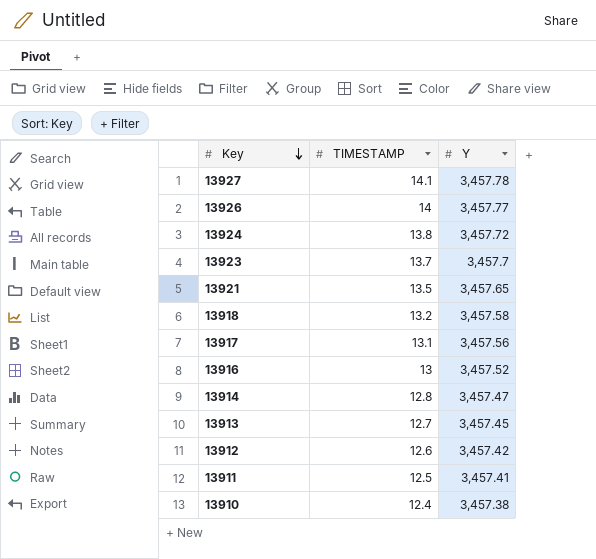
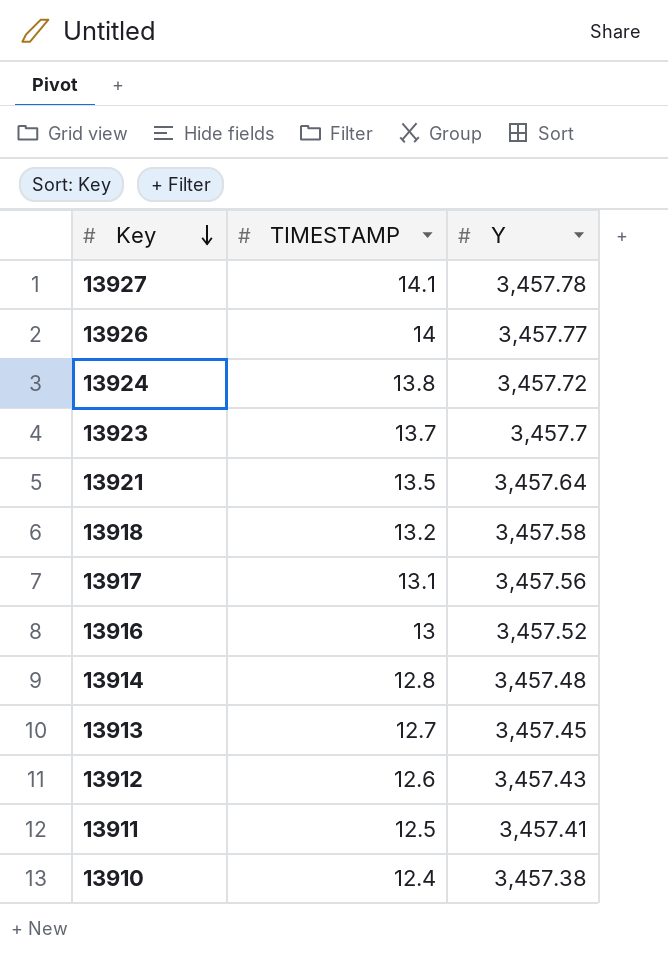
13921 | Y: 3,457.65 -> 3,457.64
13914 | Y: 3,457.47 -> 3,457.48
13912 | Y: 3,457.42 -> 3,457.43

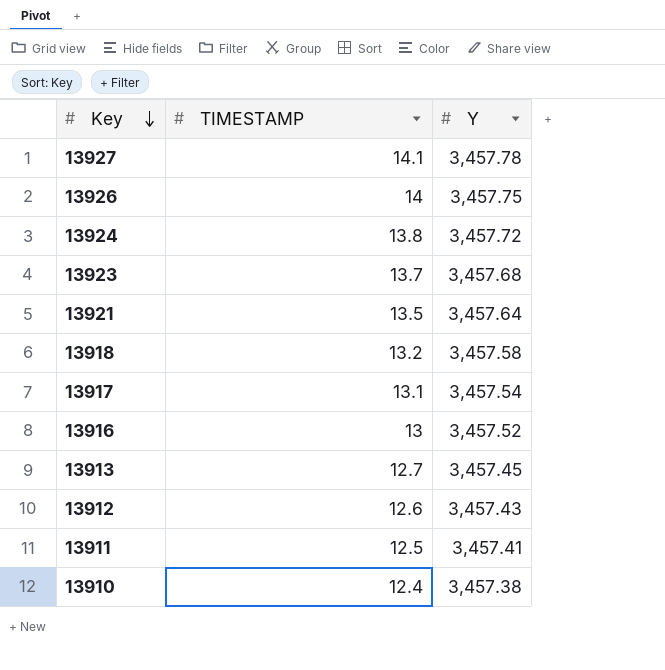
row 13914: 12.8 | 3,457.48 -> none
13926 | Y: 3,457.77 -> 3,457.75
13923 | Y: 3,457.7 -> 3,457.68
13917 | Y: 3,457.56 -> 3,457.54

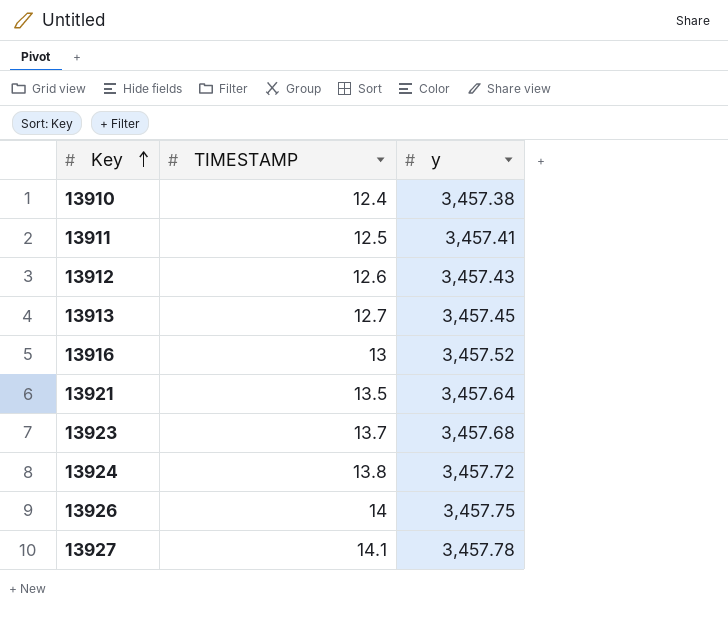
row order: Key descending -> Key ascending
column name: Y -> y
row 13918: 13.2 | 3,457.58 -> none
row 13917: 13.1 | 3,457.54 -> none

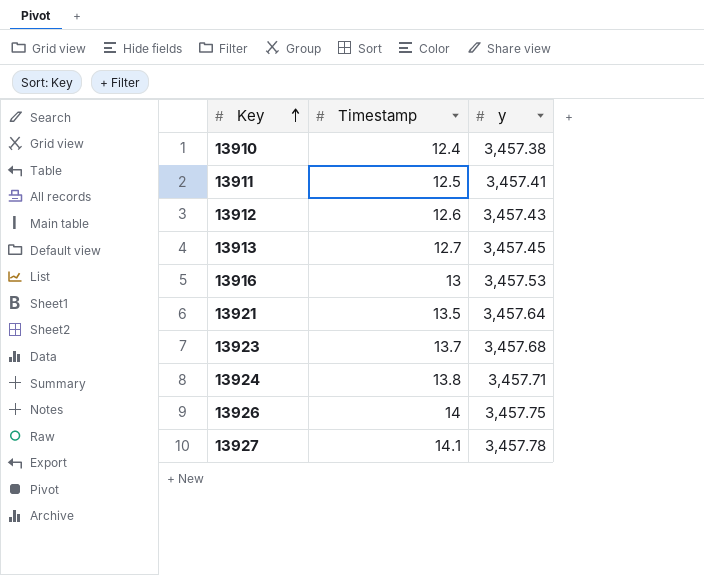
column name: TIMESTAMP -> Timestamp
13916 | y: 3,457.52 -> 3,457.53
13924 | y: 3,457.72 -> 3,457.71

